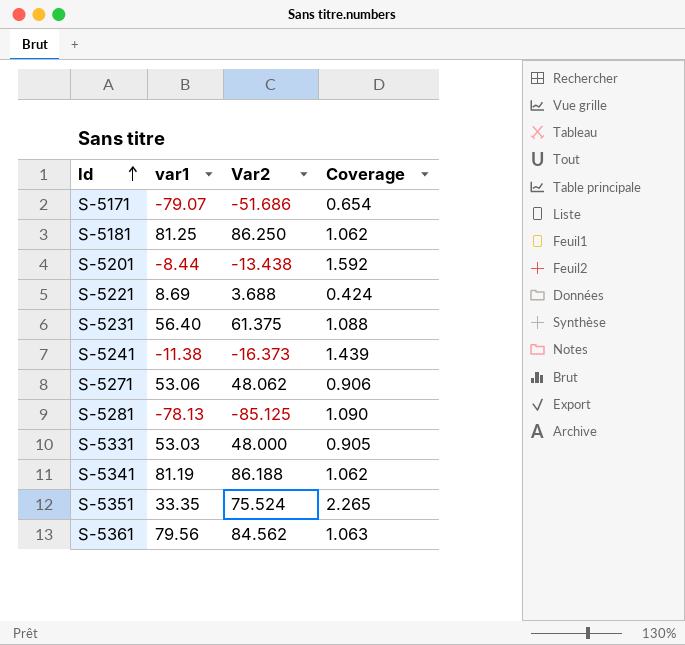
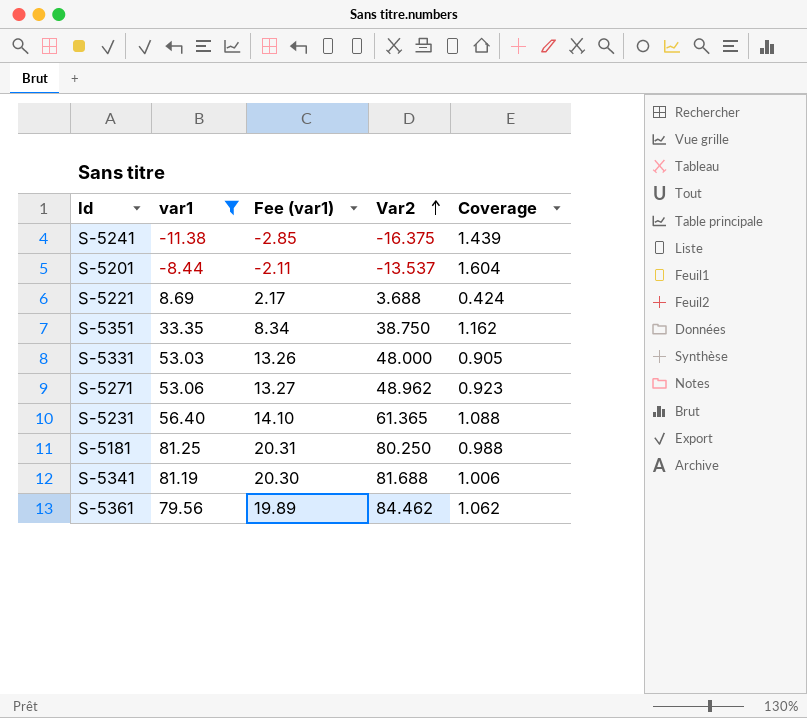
filter: none -> var1 >= -11.38
row order: Id ascending -> Var2 ascending
column Fee (var1) | formula: none -> [var1] * 0.25
S-5241 | Var2: -16.373 -> -16.375
S-5201 | Var2: -13.438 -> -13.537
S-5201 | Coverage: 1.592 -> 1.604
S-5351 | Var2: 75.524 -> 38.750
S-5351 | Coverage: 2.265 -> 1.162
S-5271 | Var2: 48.062 -> 48.962
S-5271 | Coverage: 0.906 -> 0.923
S-5231 | Var2: 61.375 -> 61.365
S-5181 | Var2: 86.250 -> 80.250
S-5181 | Coverage: 1.062 -> 0.988
S-5341 | Var2: 86.188 -> 81.688
S-5341 | Coverage: 1.062 -> 1.006
S-5361 | Var2: 84.562 -> 84.462
S-5361 | Coverage: 1.063 -> 1.062

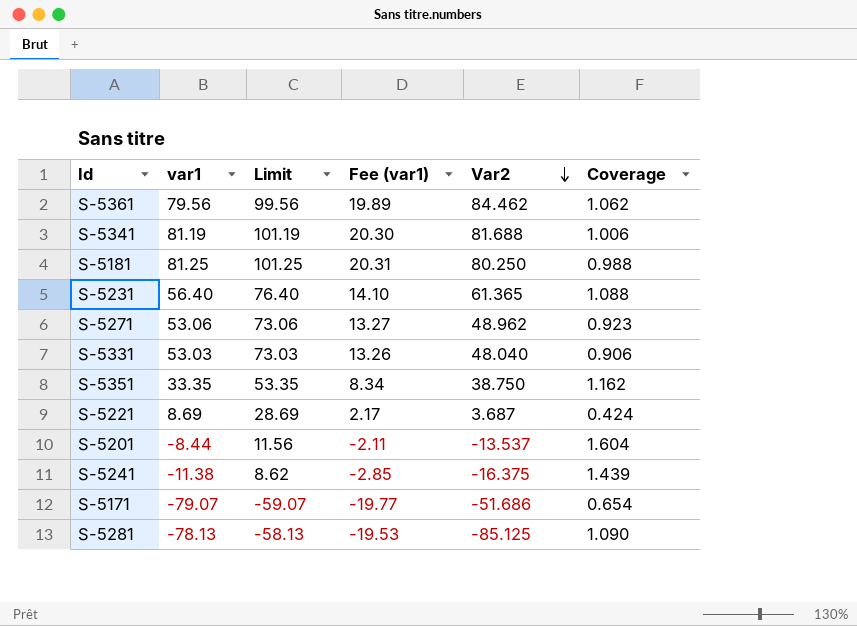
filter: var1 >= -11.38 -> none
row order: Var2 ascending -> Var2 descending
column Limit | formula: none -> [var1] + 20
S-5331 | Var2: 48.000 -> 48.040
S-5331 | Coverage: 0.905 -> 0.906
S-5221 | Var2: 3.688 -> 3.687

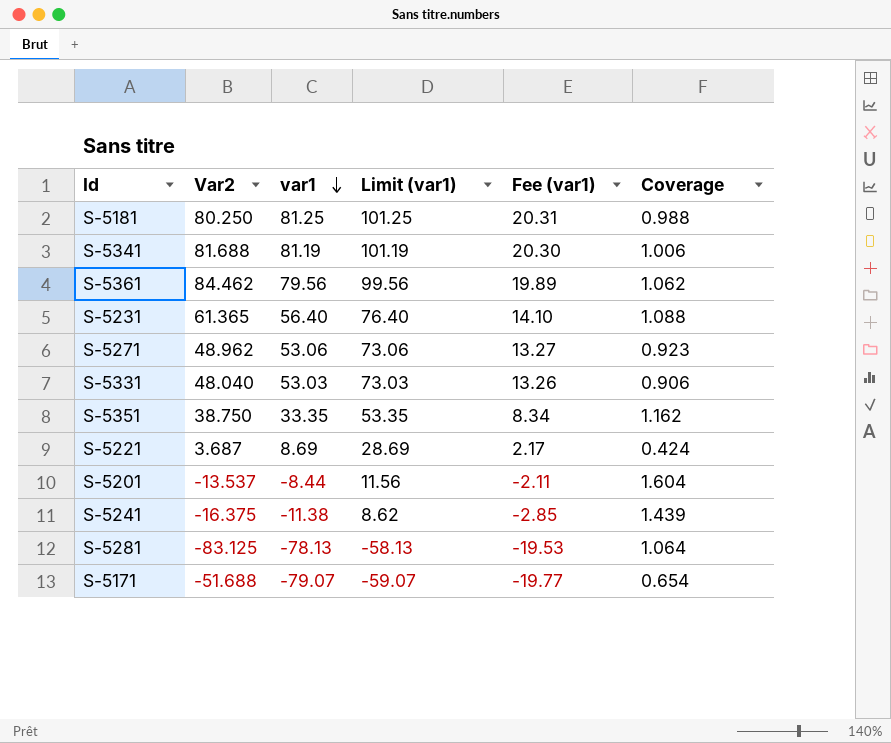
row order: Var2 descending -> var1 descending
column Var2 | position: 5 -> 2
column name: Limit -> Limit (var1)
S-5281 | Var2: -85.125 -> -83.125
S-5281 | Coverage: 1.090 -> 1.064
S-5171 | Var2: -51.686 -> -51.688

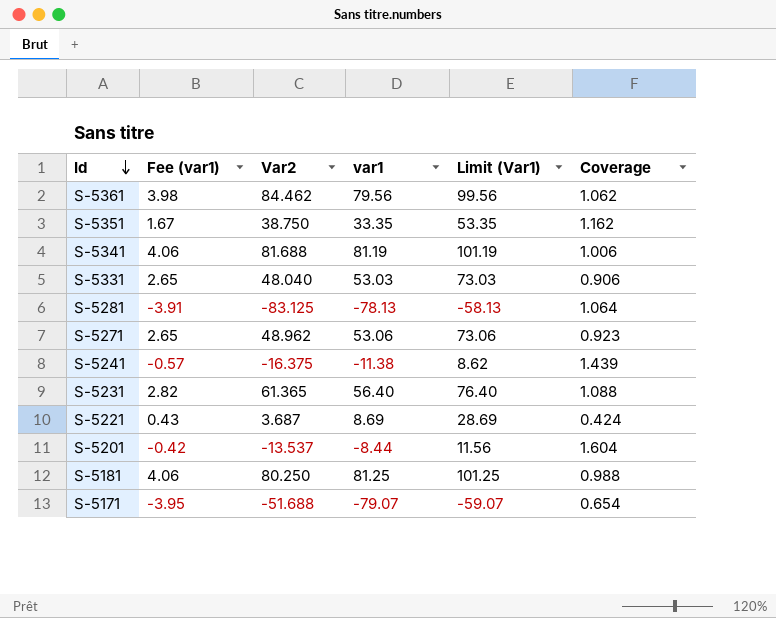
row order: var1 descending -> Id descending
column Fee (var1) | formula: [var1] * 0.25 -> [var1] * 0.05
column Fee (var1) | position: 5 -> 2
column name: Limit (var1) -> Limit (Var1)

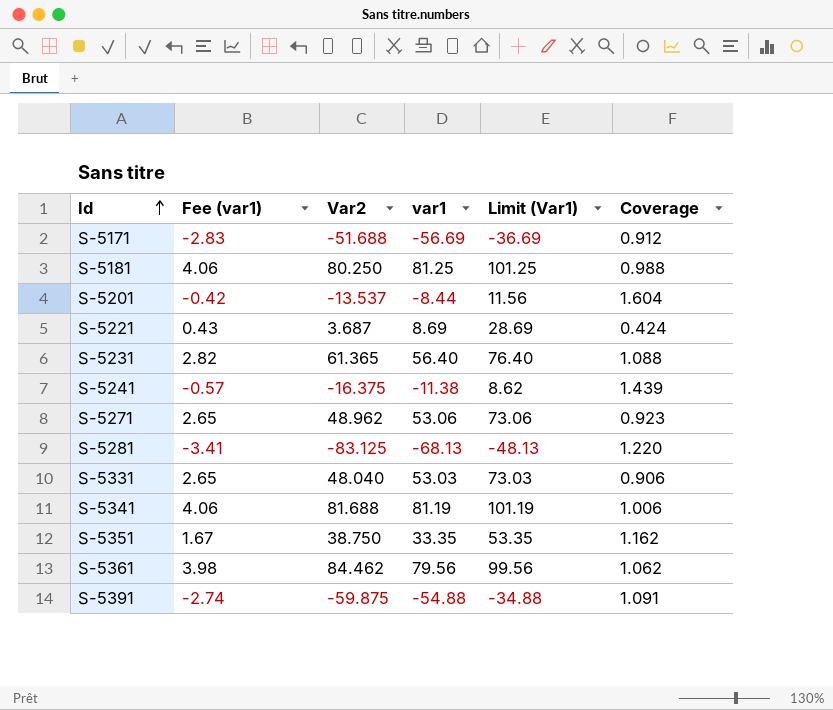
row order: Id descending -> Id ascending
S-5171 | Fee (var1): -3.95 -> -2.83
S-5171 | var1: -79.07 -> -56.69
S-5171 | Limit (Var1): -59.07 -> -36.69
S-5171 | Coverage: 0.654 -> 0.912
S-5281 | Fee (var1): -3.91 -> -3.41
S-5281 | var1: -78.13 -> -68.13
S-5281 | Limit (Var1): -58.13 -> -48.13
S-5281 | Coverage: 1.064 -> 1.220
row S-5391: none -> -2.74 | -59.875 | -54.88 | -34.88 | 1.091

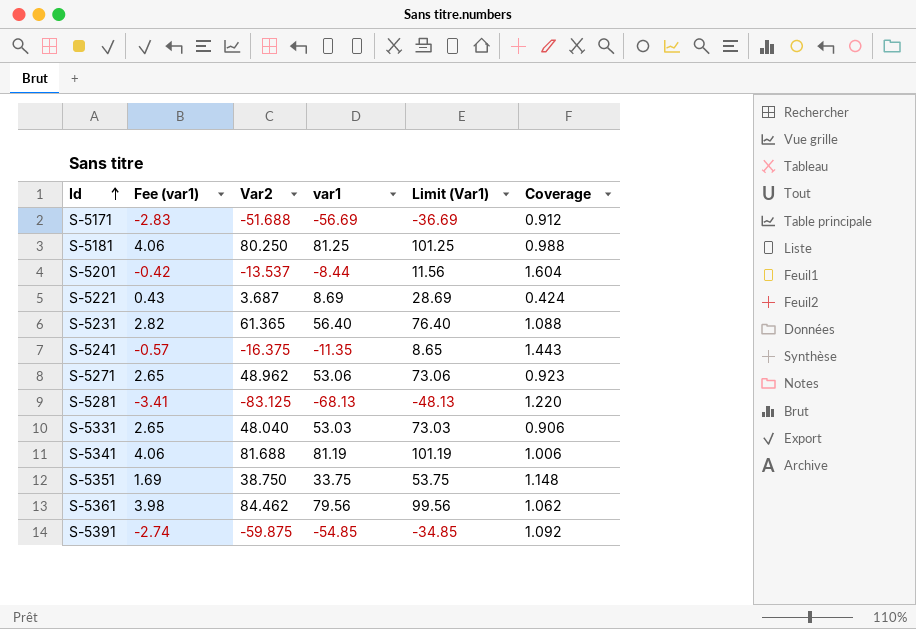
S-5241 | var1: -11.38 -> -11.35
S-5241 | Limit (Var1): 8.62 -> 8.65
S-5241 | Coverage: 1.439 -> 1.443
S-5351 | Fee (var1): 1.67 -> 1.69
S-5351 | var1: 33.35 -> 33.75
S-5351 | Limit (Var1): 53.35 -> 53.75
S-5351 | Coverage: 1.162 -> 1.148
S-5391 | var1: -54.88 -> -54.85
S-5391 | Limit (Var1): -34.88 -> -34.85
S-5391 | Coverage: 1.091 -> 1.092

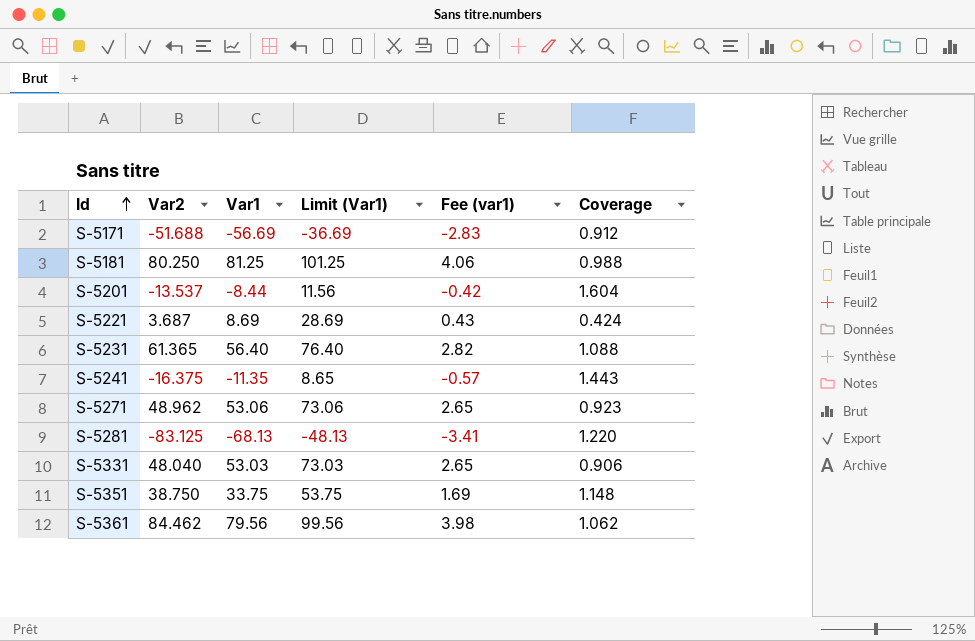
column name: var1 -> Var1
column Fee (var1) | position: 2 -> 5
row S-5341: 4.06 | 81.688 | 81.19 | 101.19 | 1.006 -> none
row S-5391: -2.74 | -59.875 | -54.85 | -34.85 | 1.092 -> none

